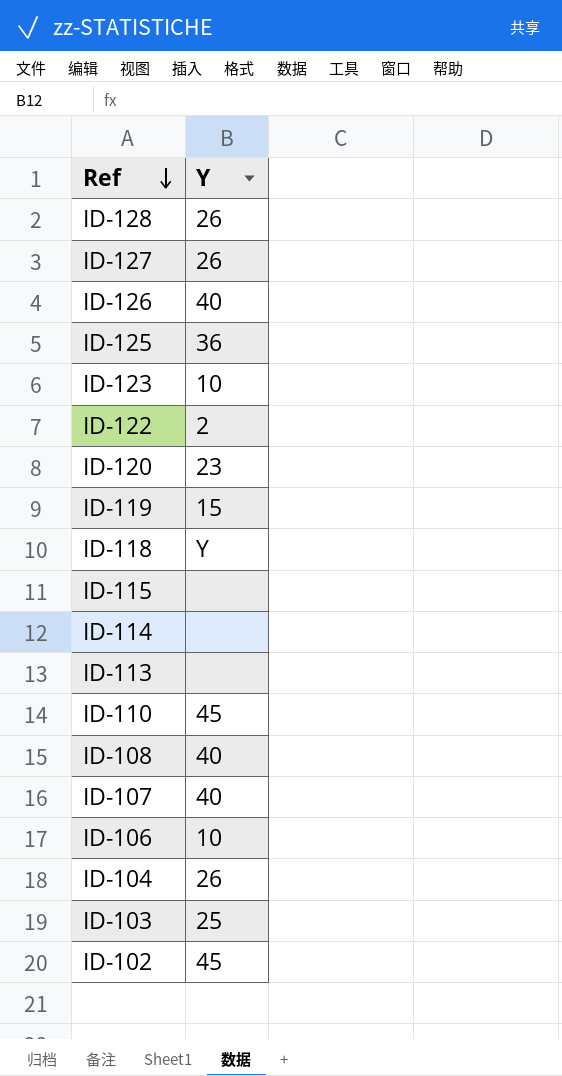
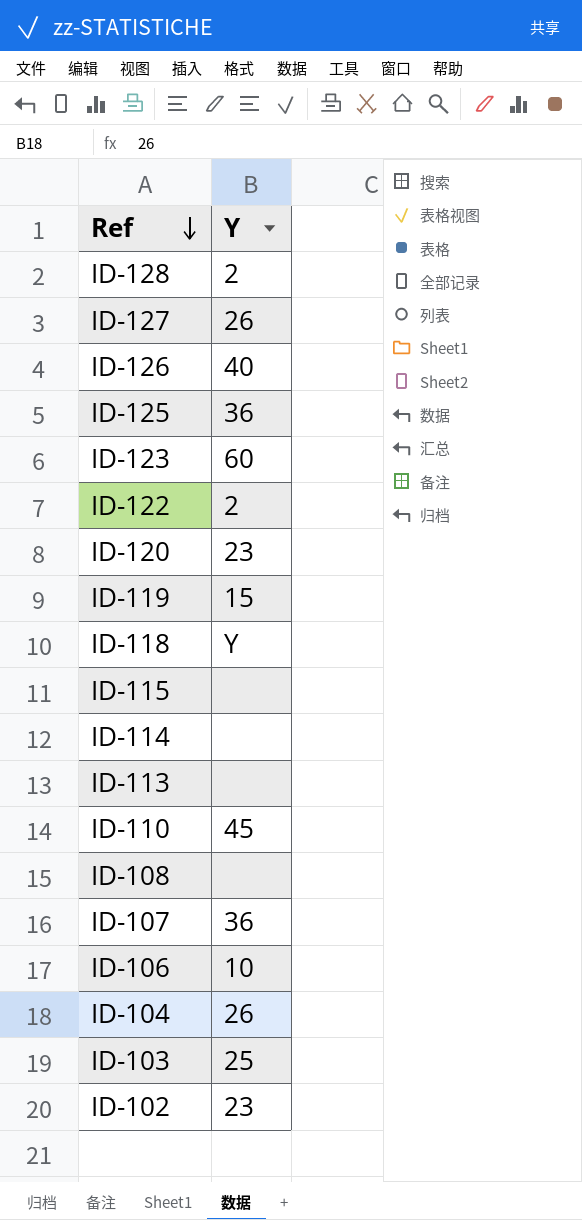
ID-128 | Y: 26 -> 2
ID-123 | Y: 10 -> 60
ID-108 | Y: 40 -> none
ID-107 | Y: 40 -> 36
ID-102 | Y: 45 -> 23

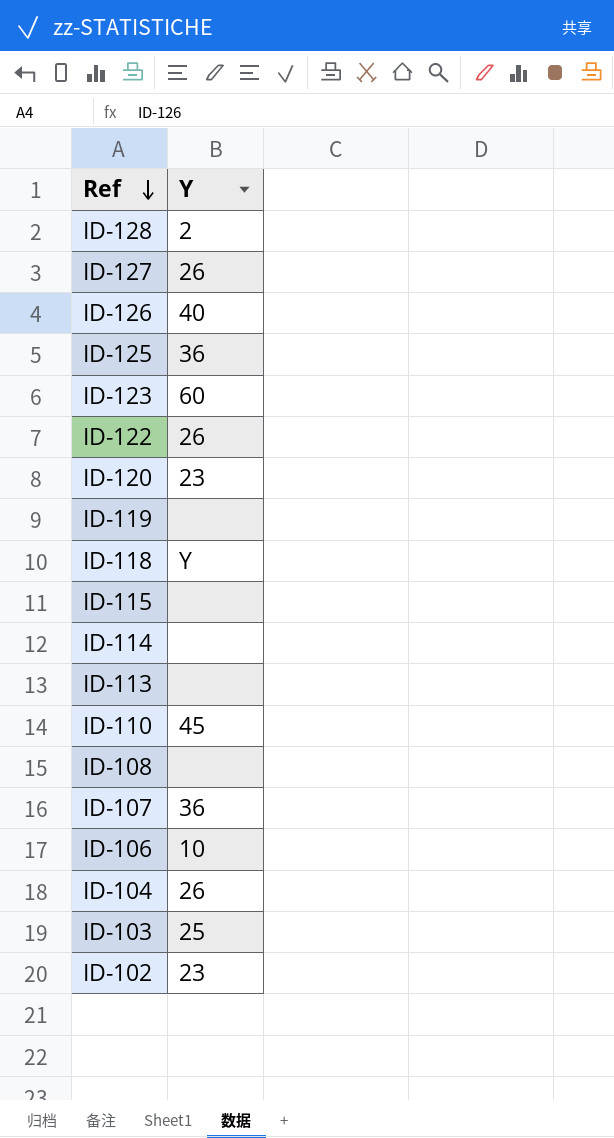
ID-122 | Y: 2 -> 26
ID-119 | Y: 15 -> none

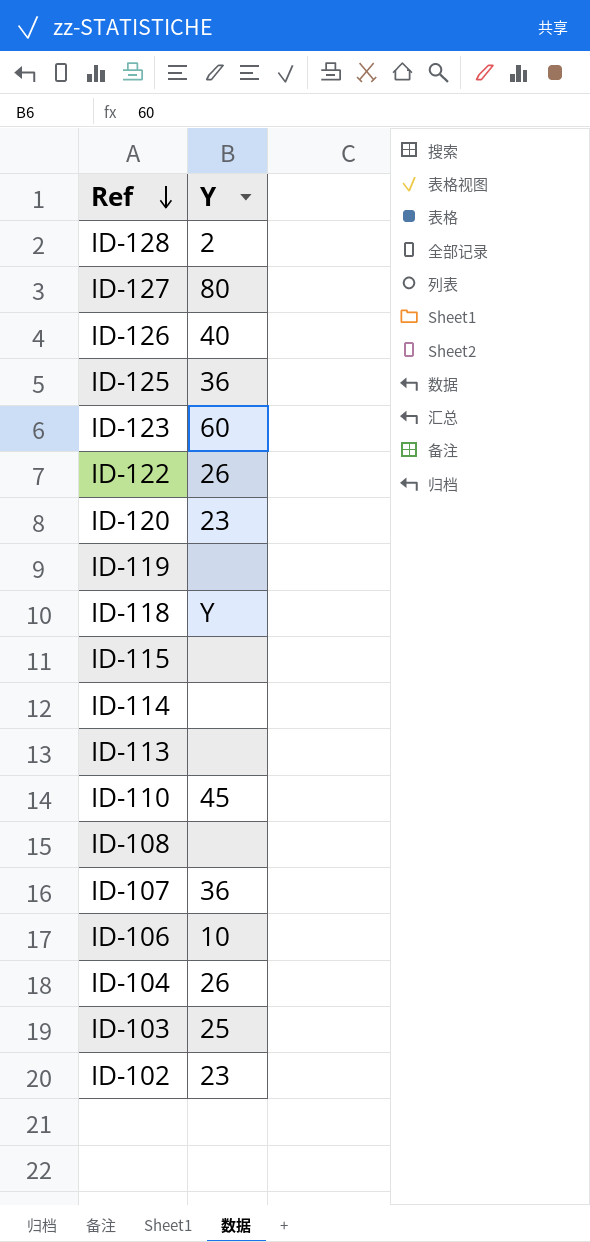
ID-127 | Y: 26 -> 80

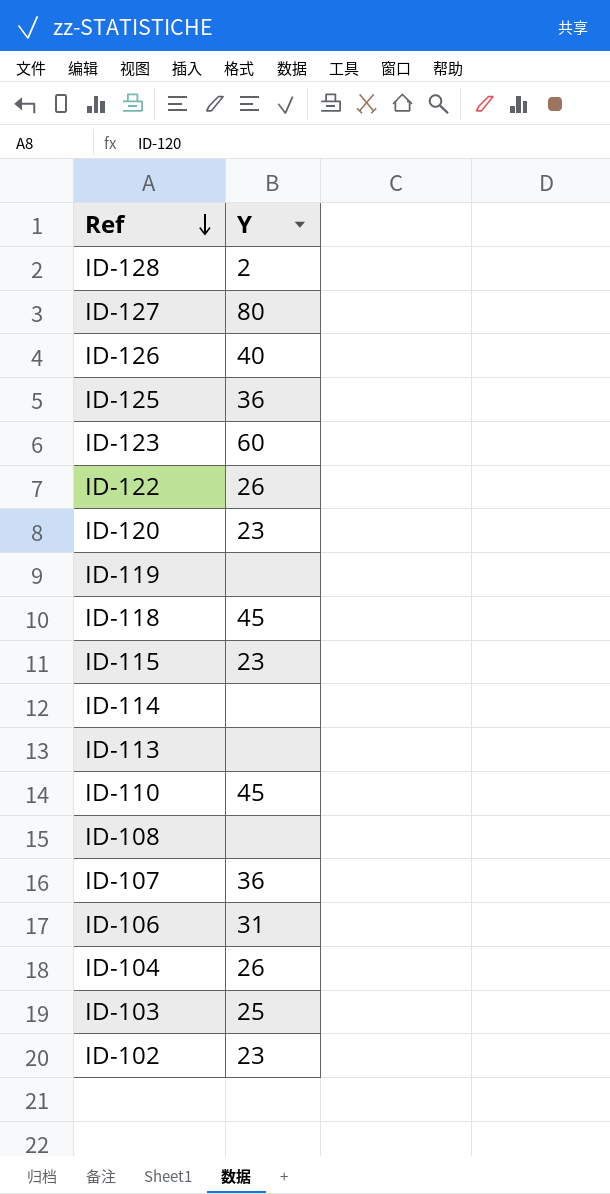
ID-118 | Y: Y -> 45
ID-115 | Y: none -> 23
ID-106 | Y: 10 -> 31

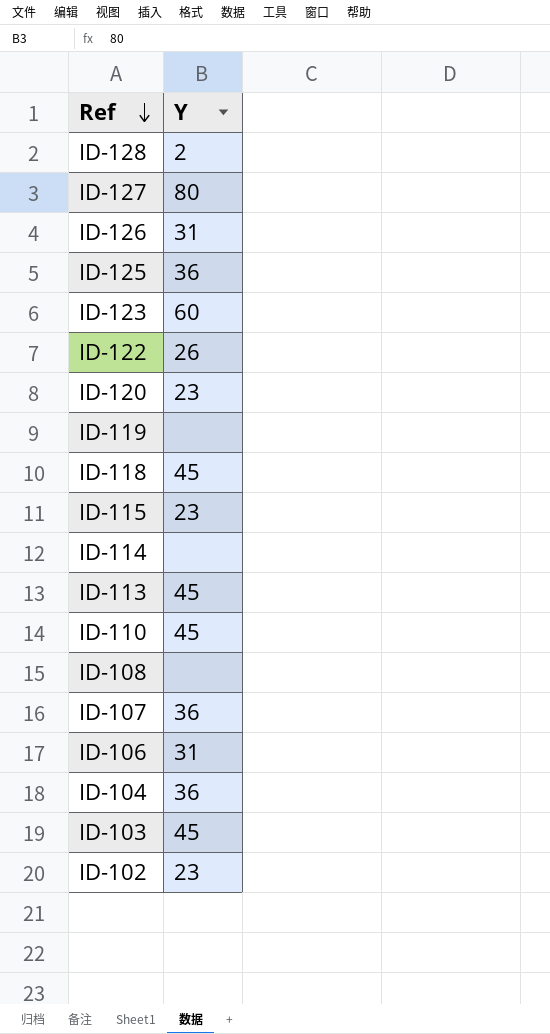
ID-126 | Y: 40 -> 31
ID-113 | Y: none -> 45
ID-104 | Y: 26 -> 36
ID-103 | Y: 25 -> 45

